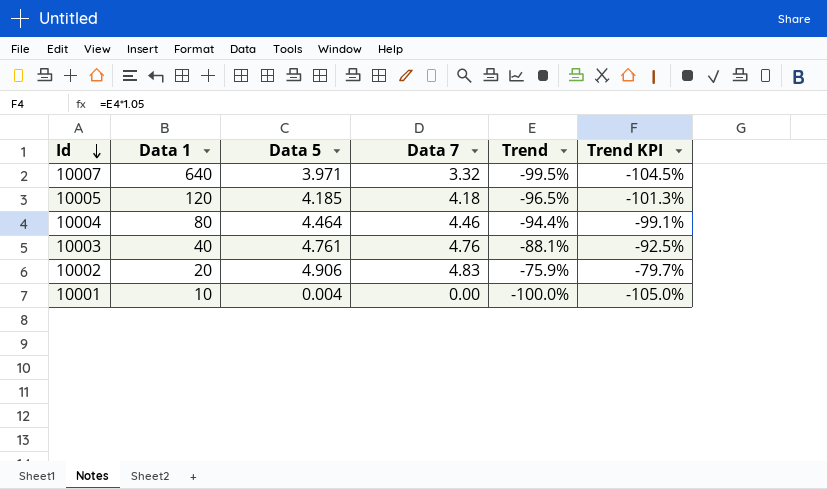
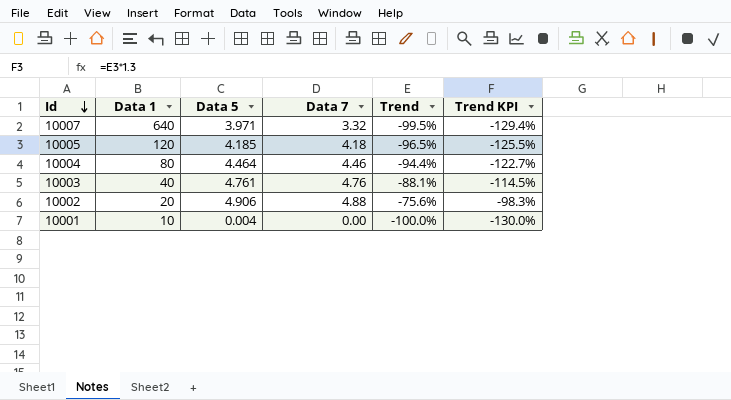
column Trend KPI | formula: [Trend] * 1.05 -> [Trend] * 1.3
10002 | Data 7: 4.83 -> 4.88
10002 | Trend: -75.9% -> -75.6%

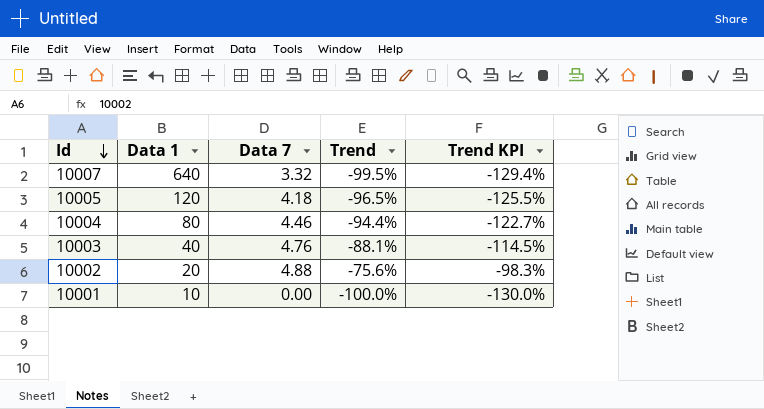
column Data 5 | position: 3 -> none

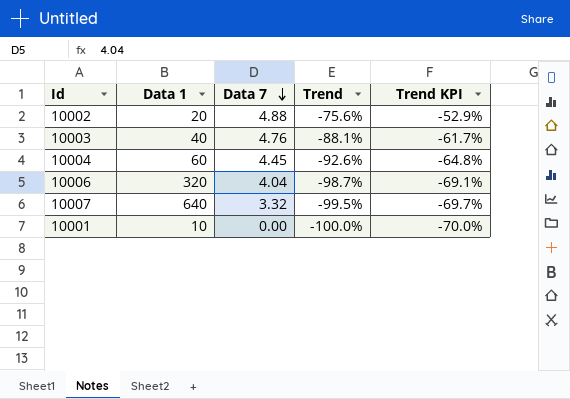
row order: Id descending -> Data 7 descending
column Trend KPI | formula: [Trend] * 1.3 -> [Trend] * 0.7
row 10005: 120 | 4.18 | -96.5% | -125.5% -> none
10004 | Data 1: 80 -> 60
10004 | Data 7: 4.46 -> 4.45
10004 | Trend: -94.4% -> -92.6%
row 10006: none -> 320 | 4.04 | -98.7% | -69.1%

